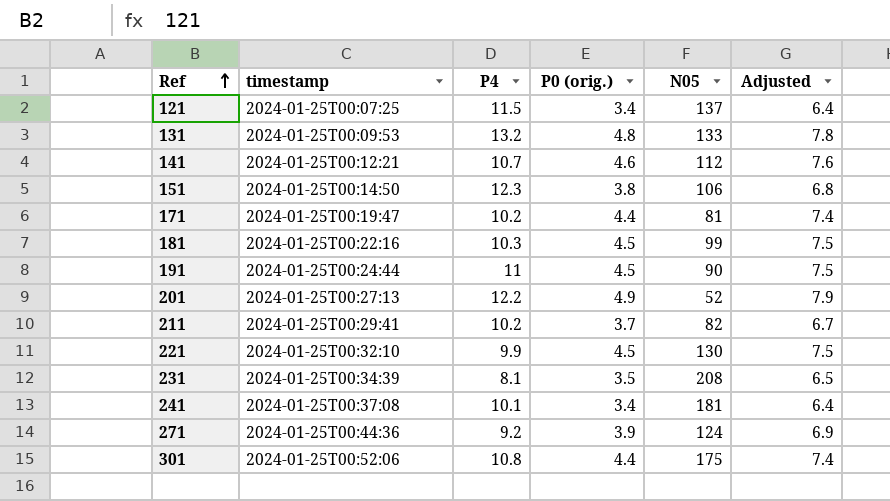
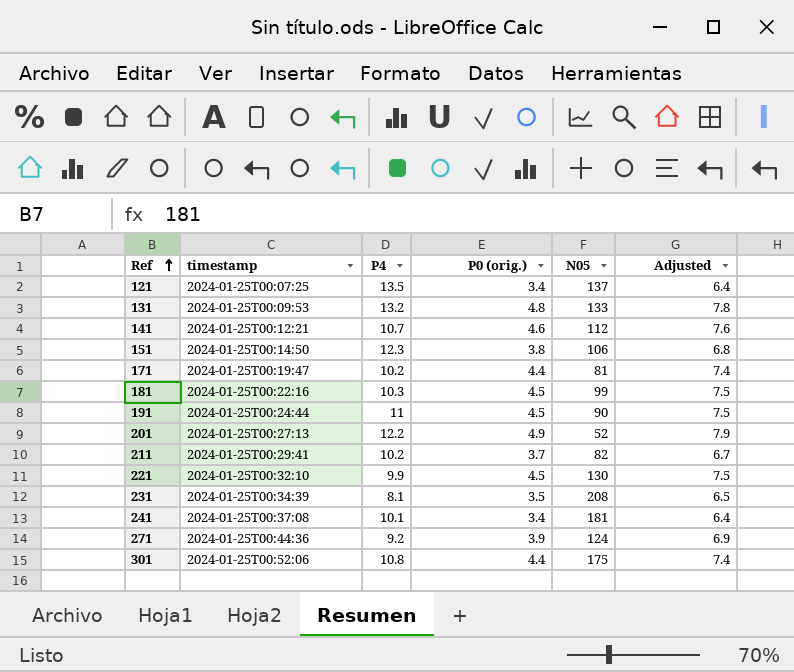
121 | P4: 11.5 -> 13.5

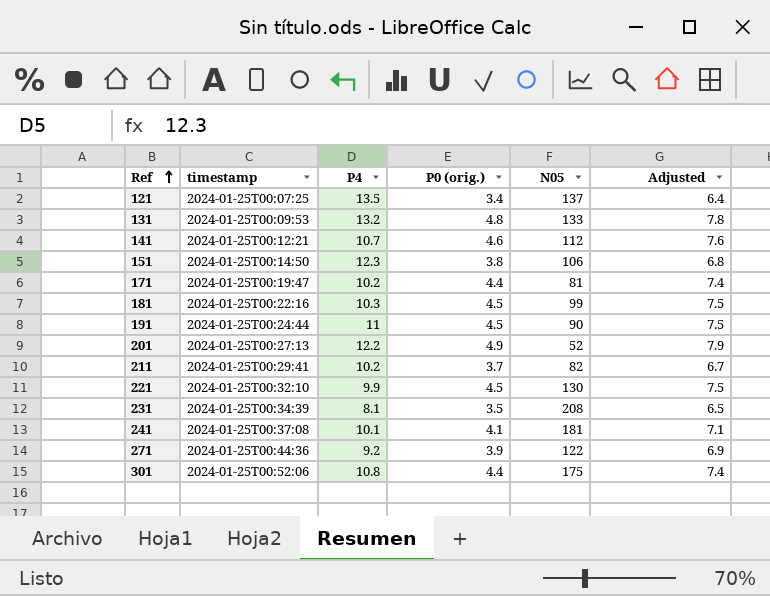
241 | P0 (orig.): 3.4 -> 4.1
241 | Adjusted: 6.4 -> 7.1
271 | N05: 124 -> 122

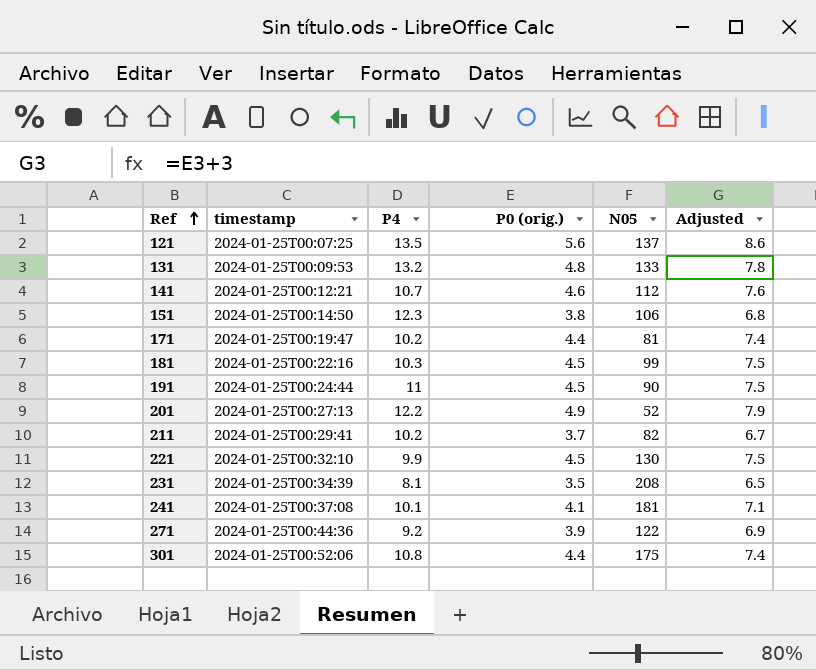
121 | P0 (orig.): 3.4 -> 5.6
121 | Adjusted: 6.4 -> 8.6

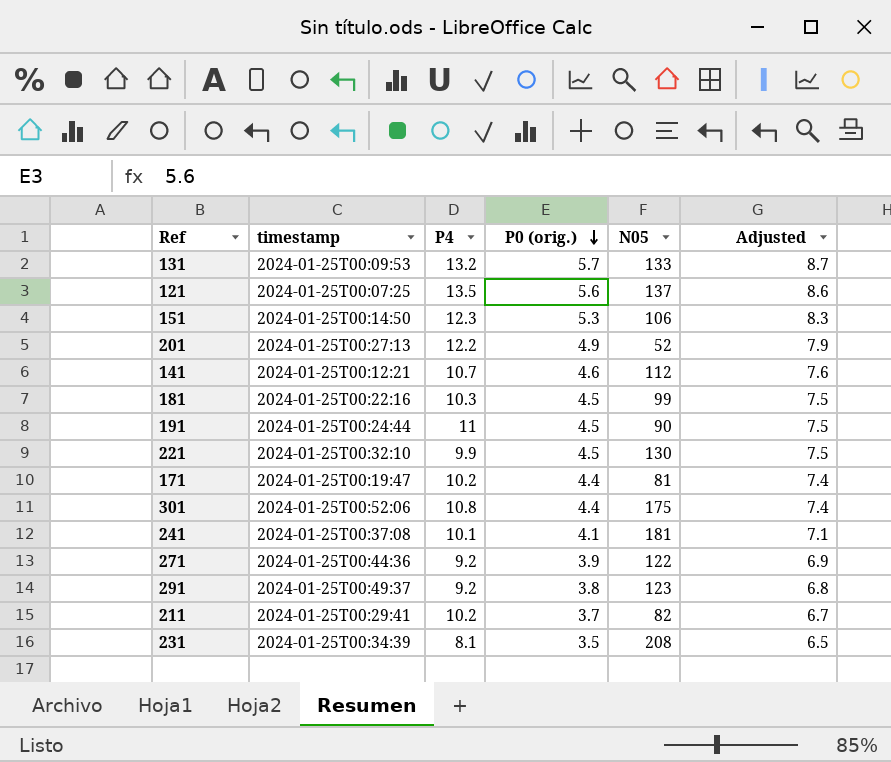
row order: Ref ascending -> P0 (orig.) descending
131 | P0 (orig.): 4.8 -> 5.7
131 | Adjusted: 7.8 -> 8.7
151 | P0 (orig.): 3.8 -> 5.3
151 | Adjusted: 6.8 -> 8.3
row 291: none -> 2024-01-25T00:49:37 | 9.2 | 3.8 | 123 | 6.8

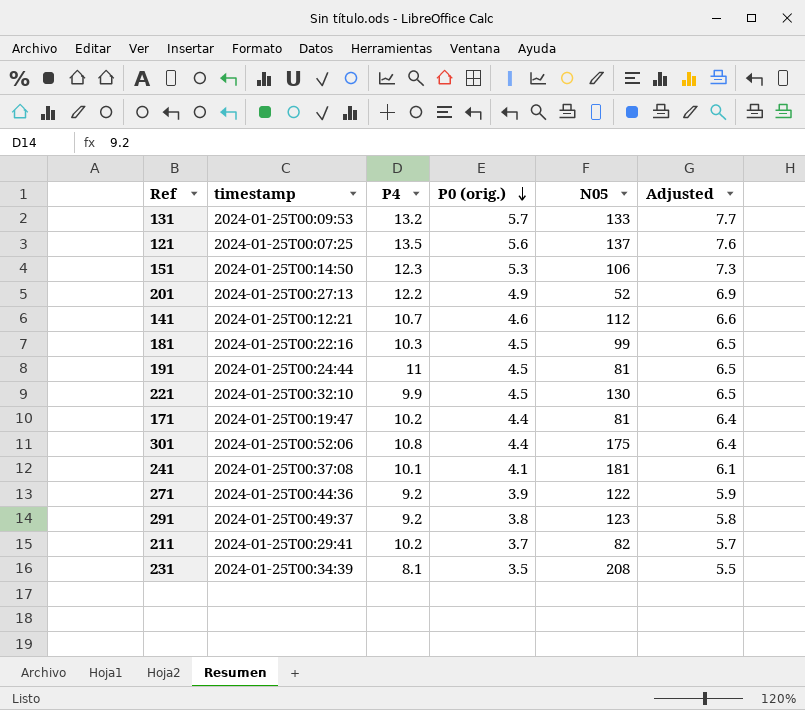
column Adjusted | formula: [P0 (orig.)] + 3 -> [P0 (orig.)] + 2
191 | N05: 90 -> 81

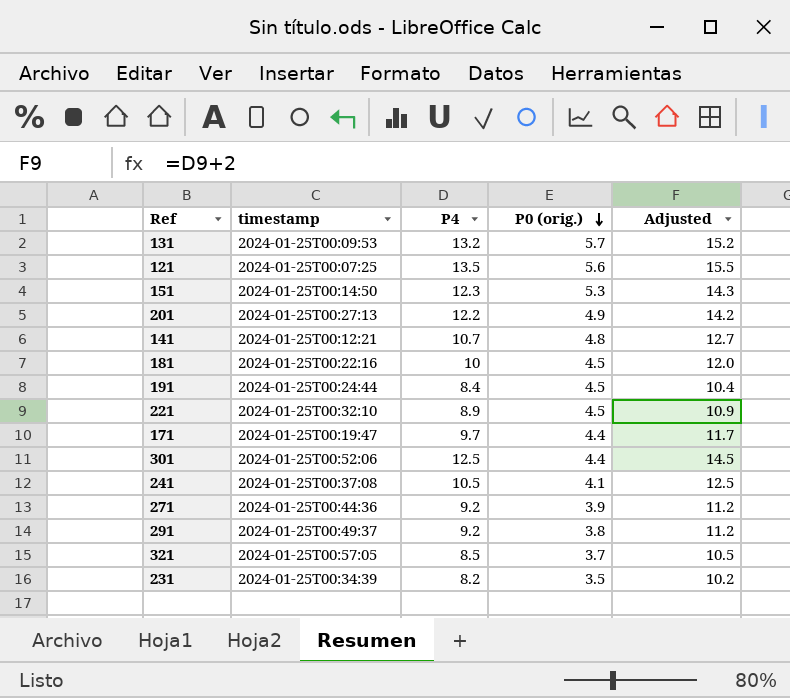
column N05 | position: 5 -> none
column Adjusted | formula: [P0 (orig.)] + 2 -> [P4] + 2
row 211: 2024-01-25T00:29:41 | 10.2 | 3.7 | 82 | 5.7 -> none
141 | P0 (orig.): 4.6 -> 4.8
181 | P4: 10.3 -> 10
191 | P4: 11 -> 8.4
221 | P4: 9.9 -> 8.9
171 | P4: 10.2 -> 9.7
301 | P4: 10.8 -> 12.5
241 | P4: 10.1 -> 10.5
row 321: none -> 2024-01-25T00:57:05 | 8.5 | 3.7 | 10.5
231 | P4: 8.1 -> 8.2

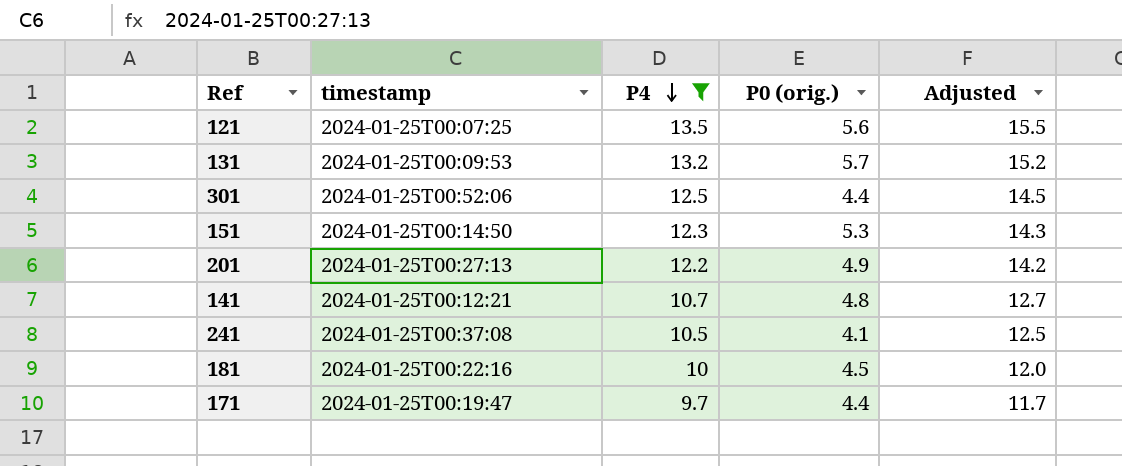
filter: none -> P4 >= 9.7
row order: P0 (orig.) descending -> P4 descending

